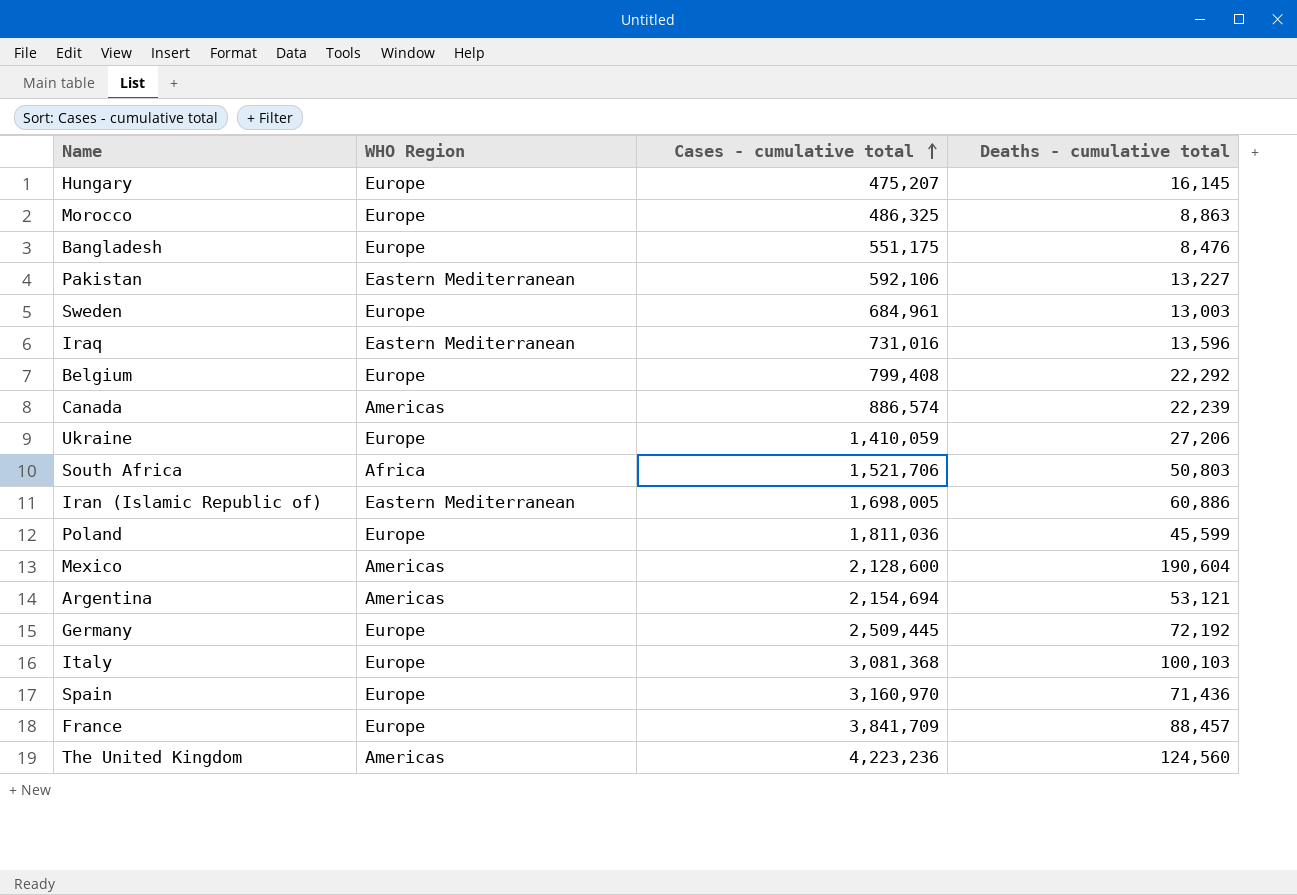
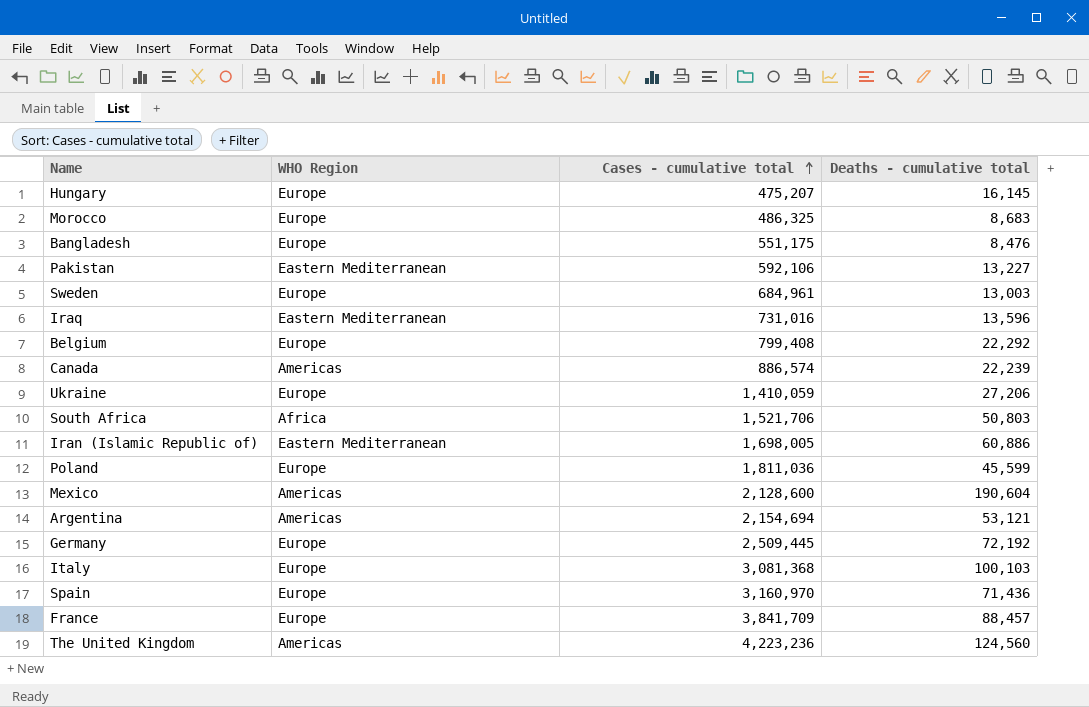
Morocco | Deaths - cumulative total: 8,863 -> 8,683

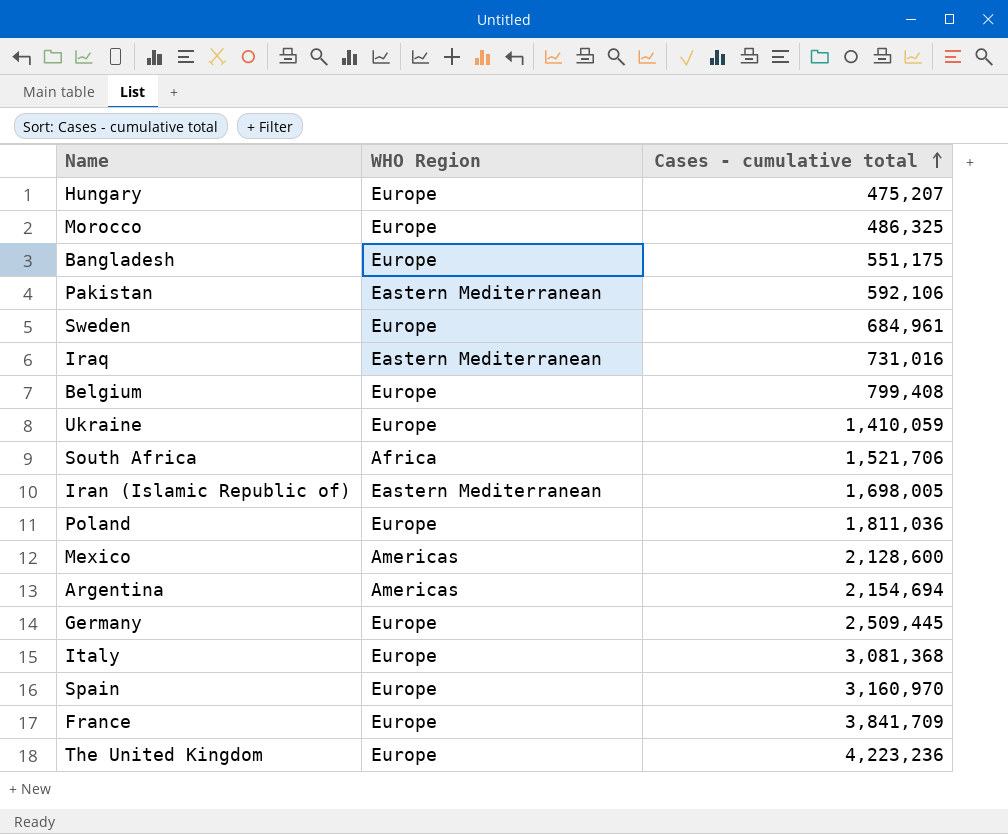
column Deaths - cumulative total | position: 4 -> none
row Canada: Americas | 886,574 | 22,239 -> none
The United Kingdom | WHO Region: Americas -> Europe

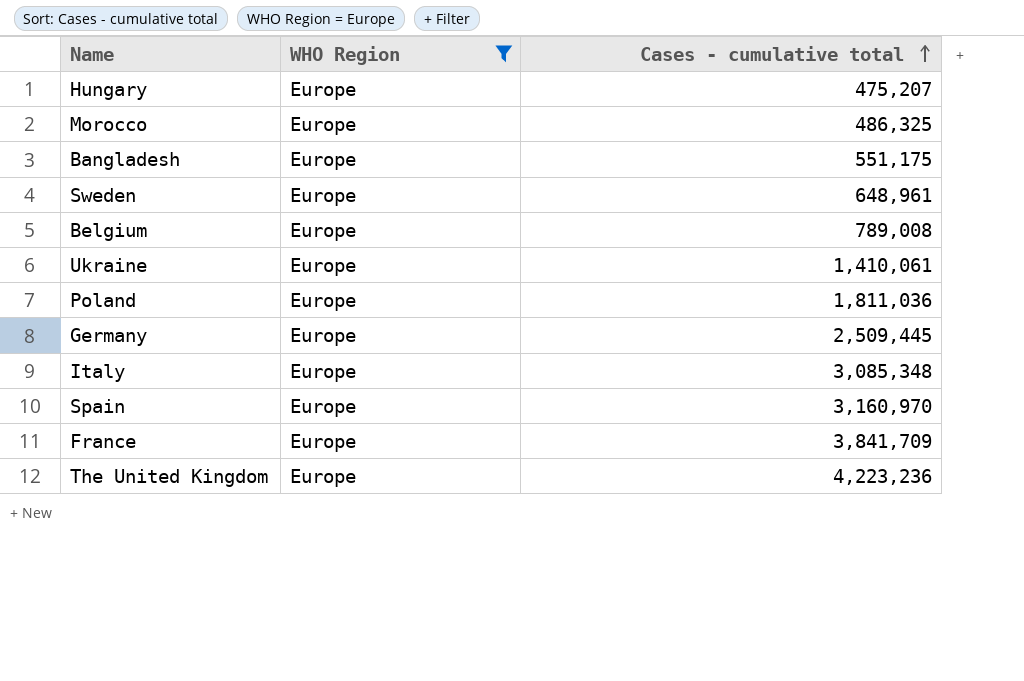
filter: none -> WHO Region = Europe
Sweden | Cases - cumulative total: 684,961 -> 648,961
Belgium | Cases - cumulative total: 799,408 -> 789,008
Ukraine | Cases - cumulative total: 1,410,059 -> 1,410,061
Italy | Cases - cumulative total: 3,081,368 -> 3,085,348

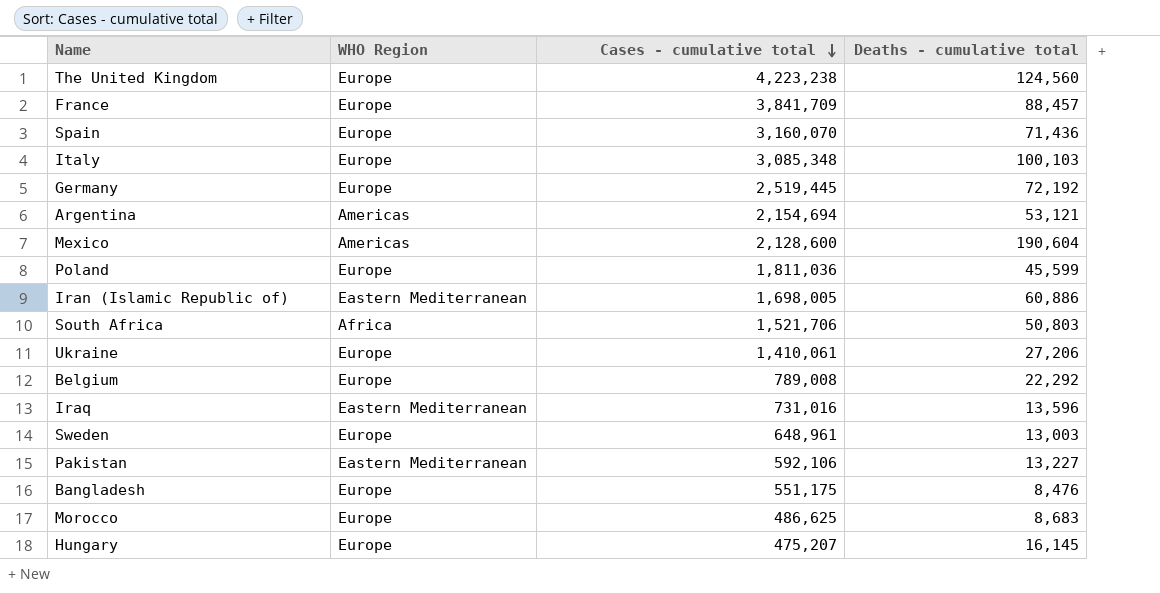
filter: WHO Region = Europe -> none
row order: Cases - cumulative total ascending -> Cases - cumulative total descending
column Deaths - cumulative total | position: none -> 4
The United Kingdom | Cases - cumulative total: 4,223,236 -> 4,223,238
Spain | Cases - cumulative total: 3,160,970 -> 3,160,070
Germany | Cases - cumulative total: 2,509,445 -> 2,519,445
Morocco | Cases - cumulative total: 486,325 -> 486,625

